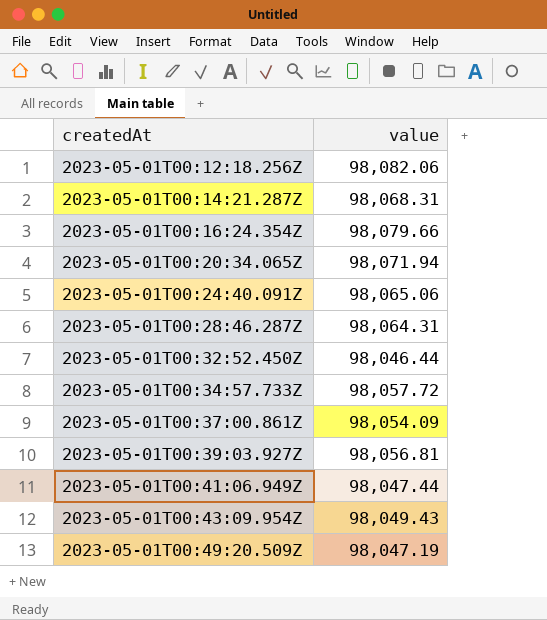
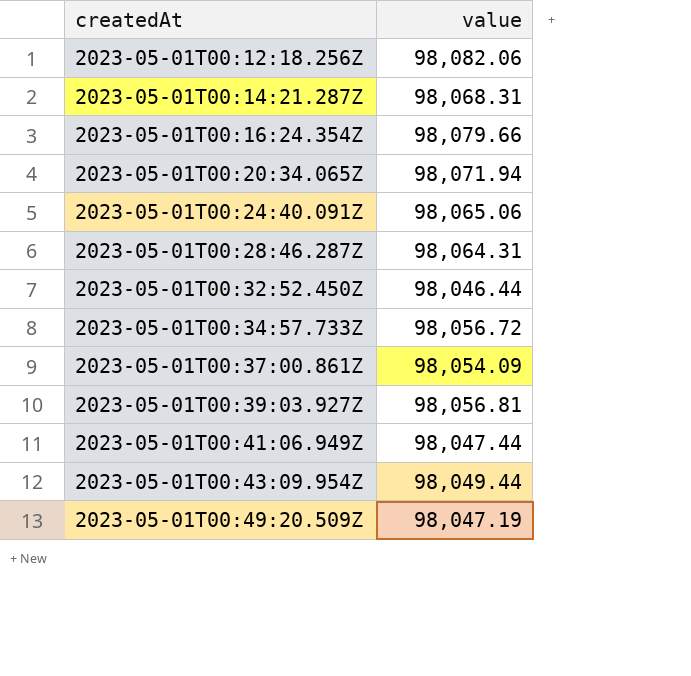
2023-05-01T00:34:57.733Z | value: 98,057.72 -> 98,056.72
2023-05-01T00:43:09.954Z | value: 98,049.43 -> 98,049.44

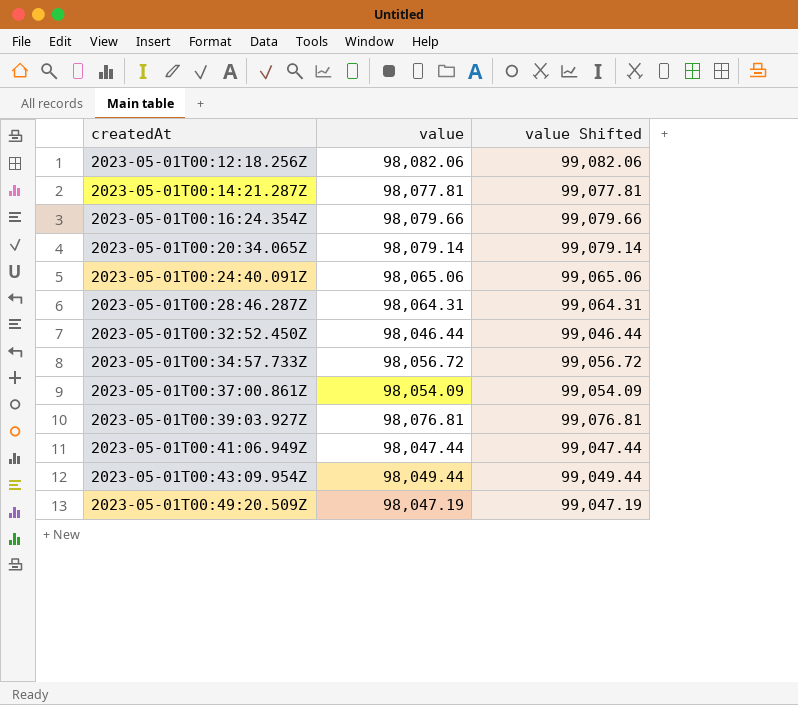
column value Shifted | formula: none -> [value] + 1000
2023-05-01T00:14:21.287Z | value: 98,068.31 -> 98,077.81
2023-05-01T00:20:34.065Z | value: 98,071.94 -> 98,079.14
2023-05-01T00:39:03.927Z | value: 98,056.81 -> 98,076.81

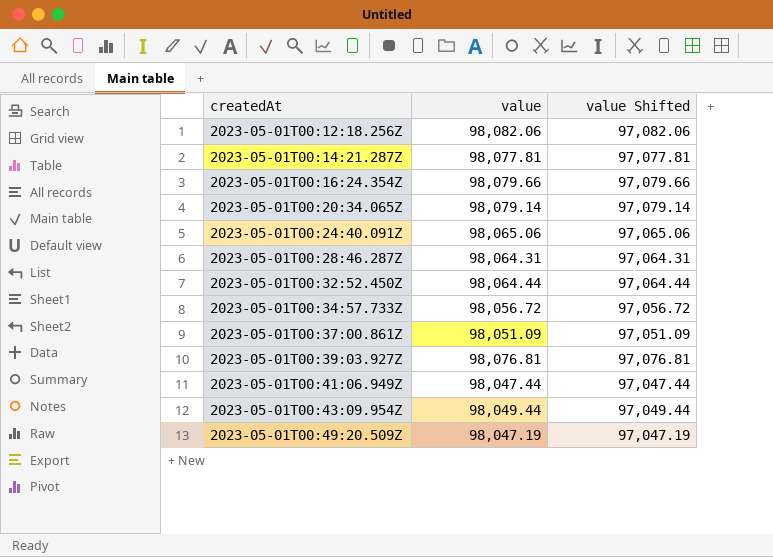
column value Shifted | formula: [value] + 1000 -> [value] - 1000
2023-05-01T00:32:52.450Z | value: 98,046.44 -> 98,064.44
2023-05-01T00:37:00.861Z | value: 98,054.09 -> 98,051.09

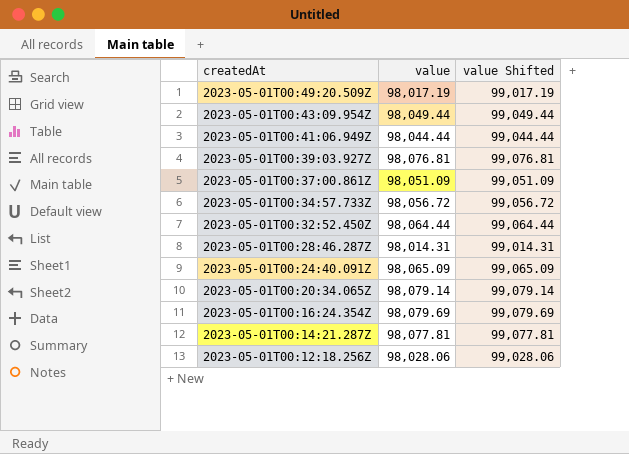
row order: createdAt ascending -> createdAt descending
column value Shifted | formula: [value] - 1000 -> [value] + 1000
2023-05-01T00:49:20.509Z | value: 98,047.19 -> 98,017.19
2023-05-01T00:41:06.949Z | value: 98,047.44 -> 98,044.44
2023-05-01T00:28:46.287Z | value: 98,064.31 -> 98,014.31
2023-05-01T00:24:40.091Z | value: 98,065.06 -> 98,065.09
2023-05-01T00:16:24.354Z | value: 98,079.66 -> 98,079.69
2023-05-01T00:12:18.256Z | value: 98,082.06 -> 98,028.06

